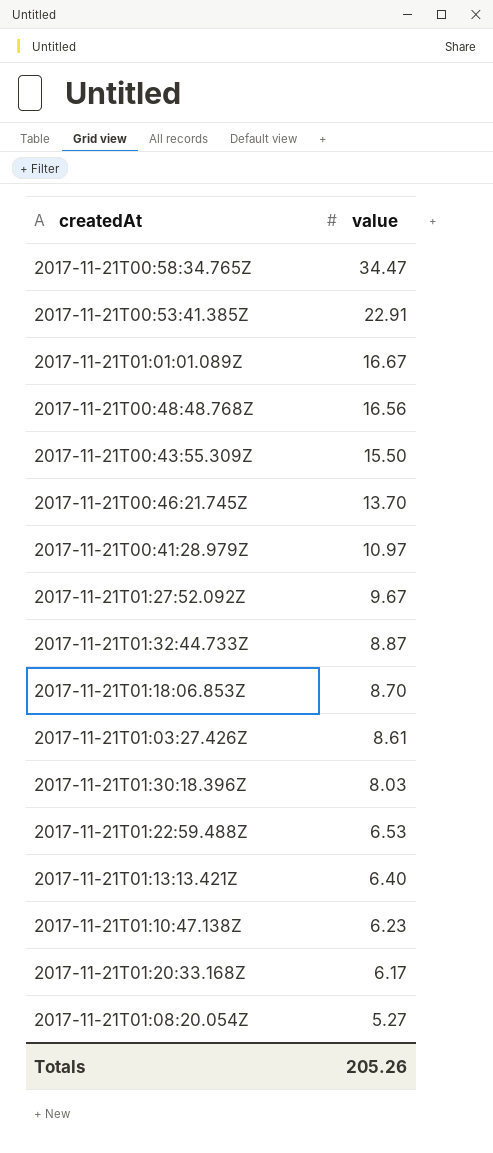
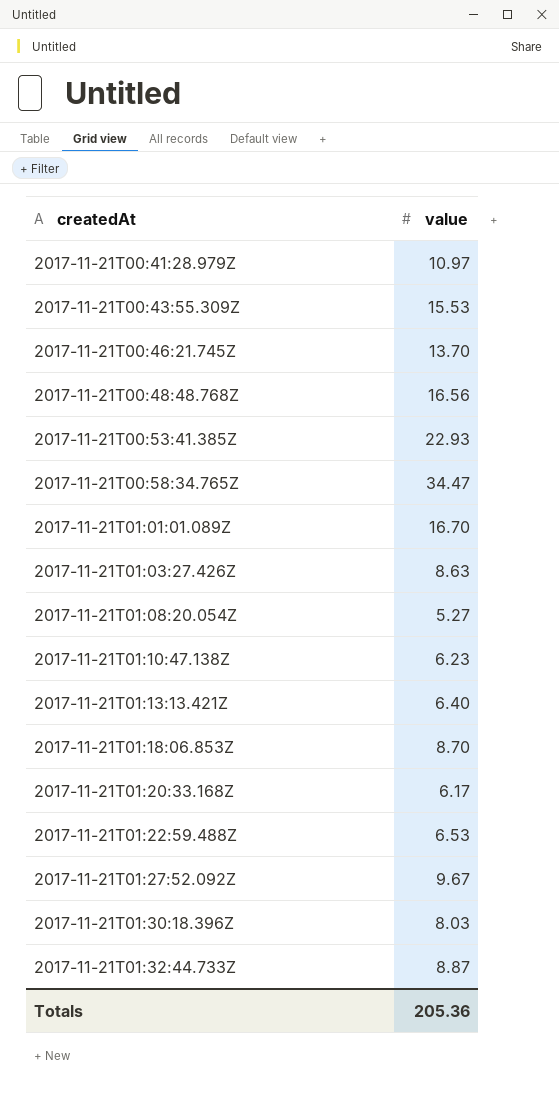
row order: value descending -> createdAt ascending
2017-11-21T00:43:55.309Z | value: 15.50 -> 15.53
2017-11-21T00:53:41.385Z | value: 22.91 -> 22.93
2017-11-21T01:01:01.089Z | value: 16.67 -> 16.70
2017-11-21T01:03:27.426Z | value: 8.61 -> 8.63
Totals | value: 205.26 -> 205.36

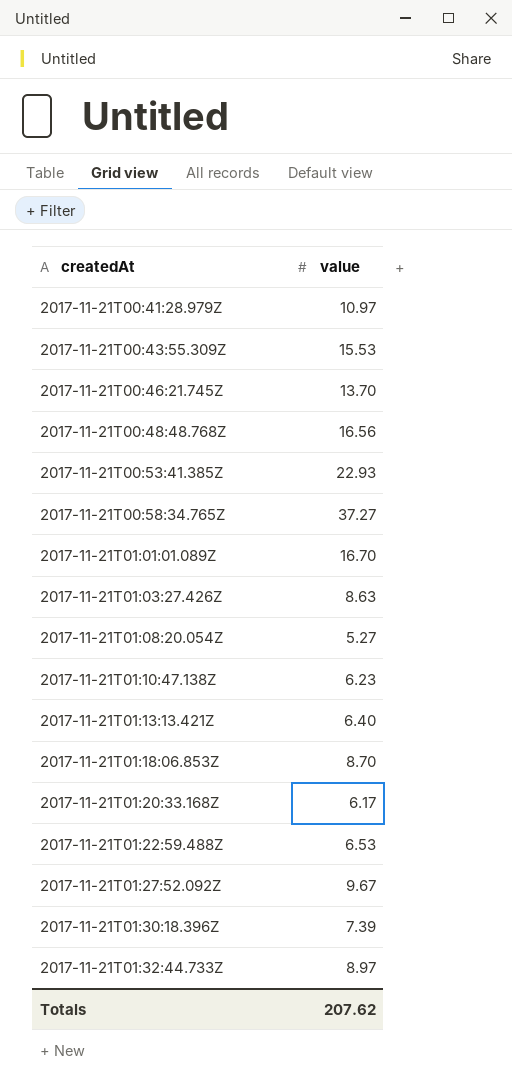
2017-11-21T00:58:34.765Z | value: 34.47 -> 37.27
2017-11-21T01:30:18.396Z | value: 8.03 -> 7.39
2017-11-21T01:32:44.733Z | value: 8.87 -> 8.97
Totals | value: 205.36 -> 207.62

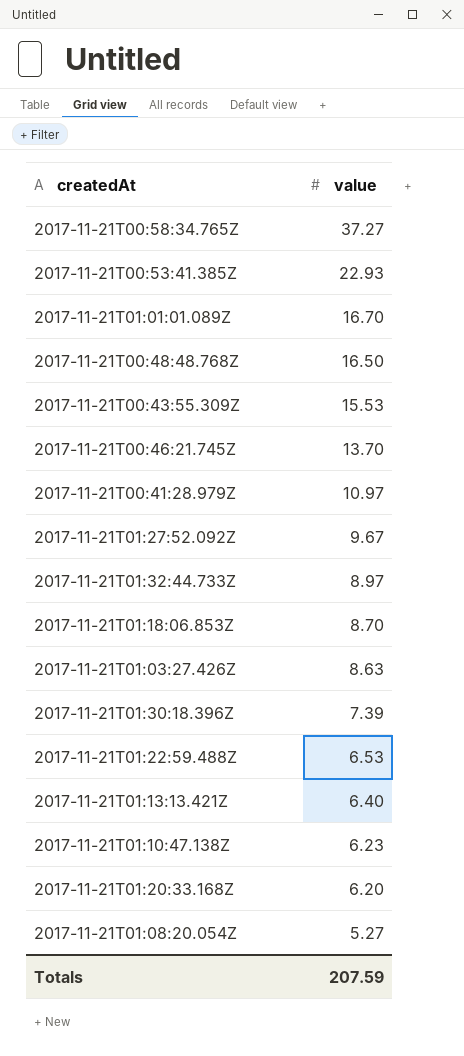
row order: createdAt ascending -> value descending
2017-11-21T00:48:48.768Z | value: 16.56 -> 16.50
2017-11-21T01:20:33.168Z | value: 6.17 -> 6.20
Totals | value: 207.62 -> 207.59

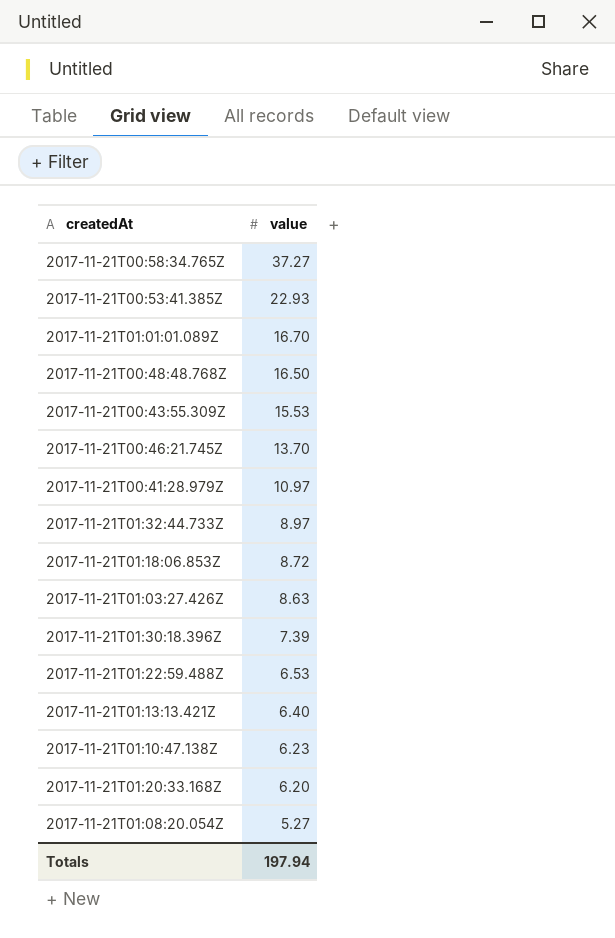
row 2017-11-21T01:27:52.092Z: 9.67 -> none
2017-11-21T01:18:06.853Z | value: 8.70 -> 8.72
Totals | value: 207.59 -> 197.94

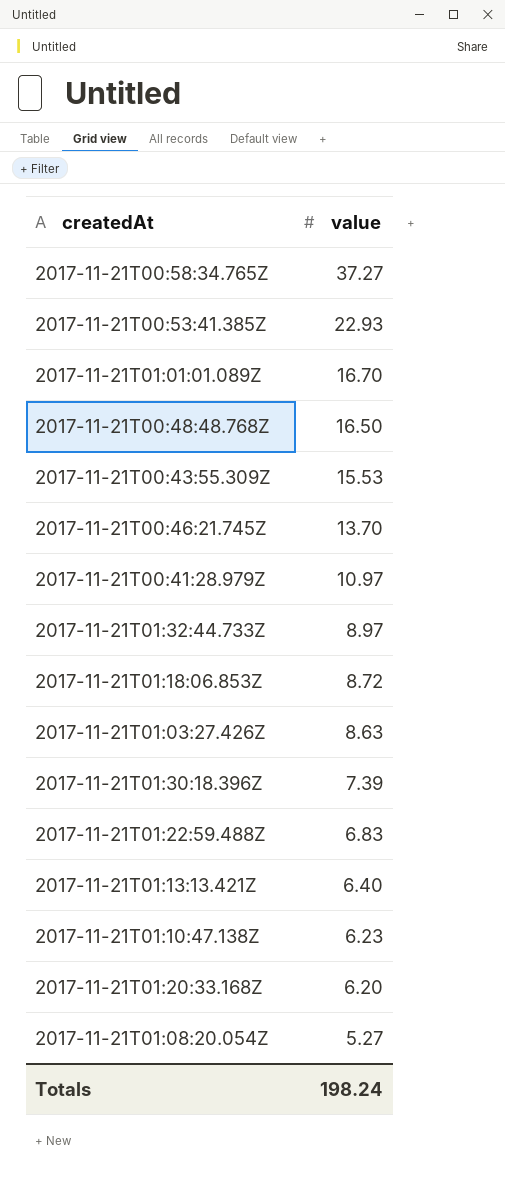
2017-11-21T01:22:59.488Z | value: 6.53 -> 6.83
Totals | value: 197.94 -> 198.24

